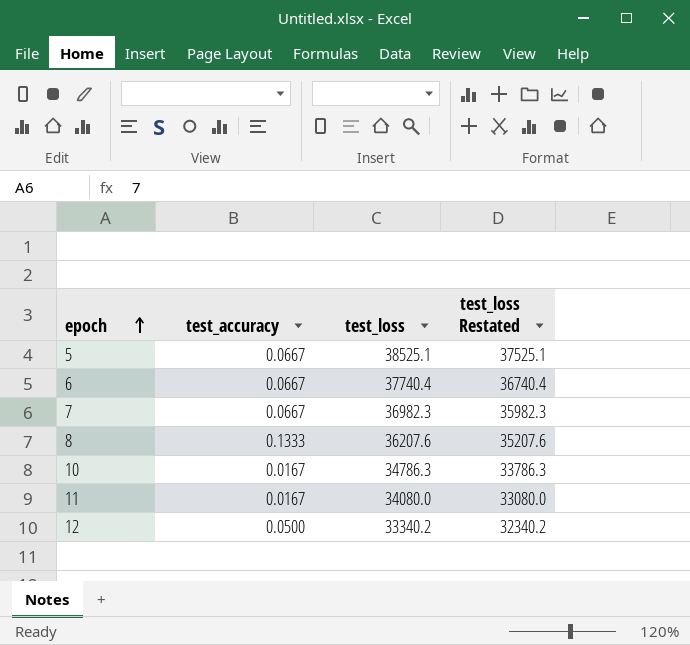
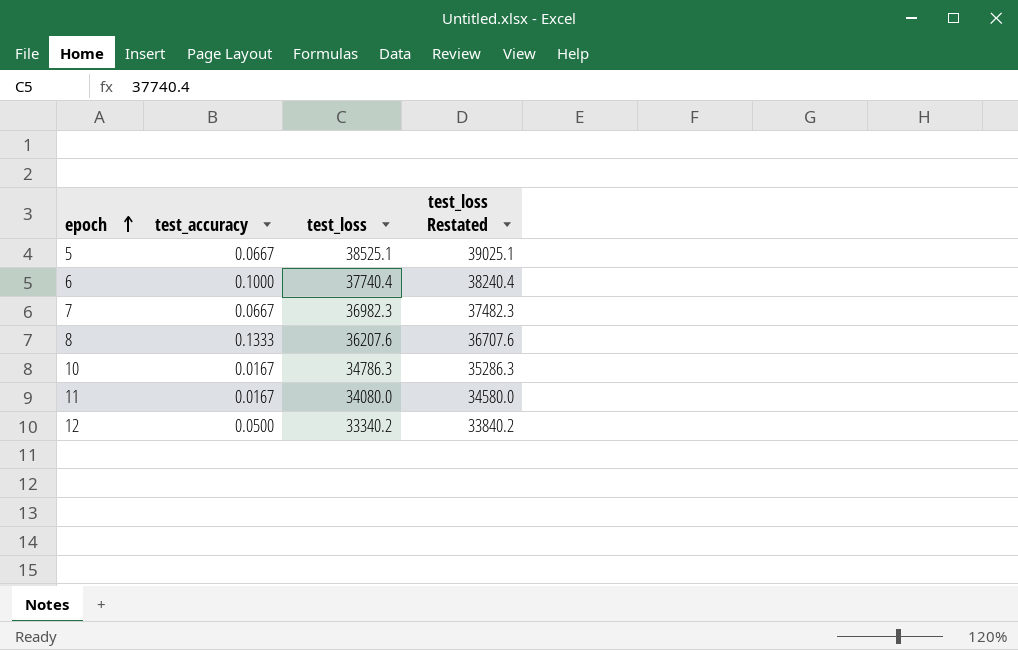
column test_loss Restated | formula: [test_loss] - 1000 -> [test_loss] + 500
6 | test_accuracy: 0.0667 -> 0.1000

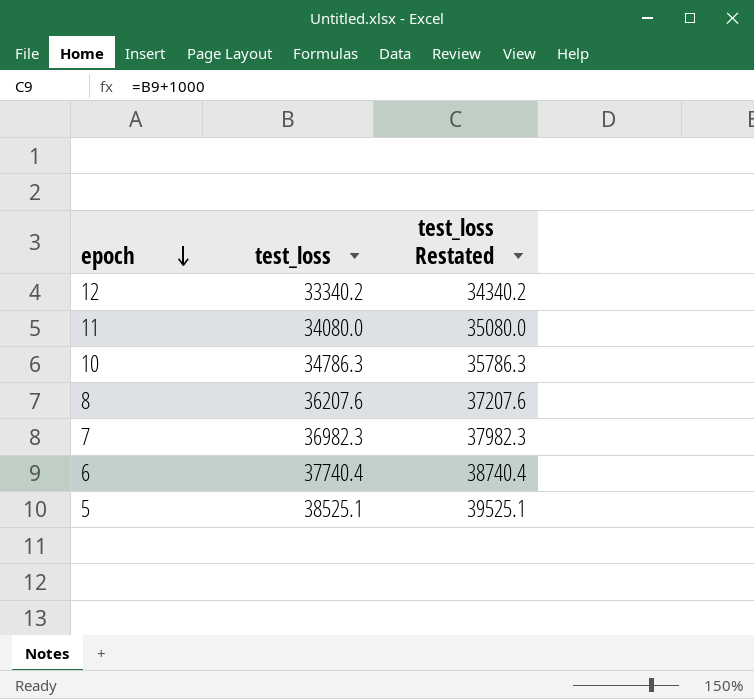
row order: epoch ascending -> epoch descending
column test_accuracy | position: 2 -> none
column test_loss Restated | formula: [test_loss] + 500 -> [test_loss] + 1000

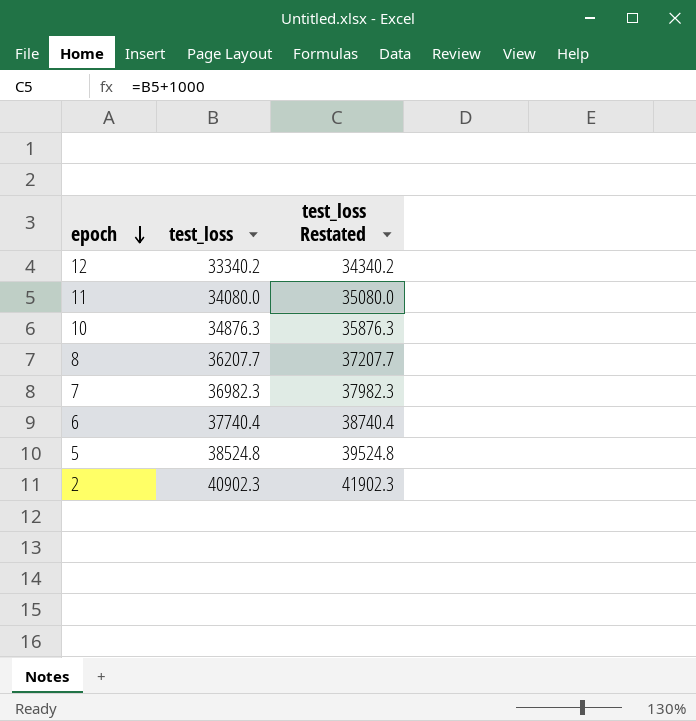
10 | test_loss: 34786.3 -> 34876.3
10 | test_loss Restated: 35786.3 -> 35876.3
8 | test_loss: 36207.6 -> 36207.7
8 | test_loss Restated: 37207.6 -> 37207.7
5 | test_loss: 38525.1 -> 38524.8
5 | test_loss Restated: 39525.1 -> 39524.8
row 2: none -> 40902.3 | 41902.3

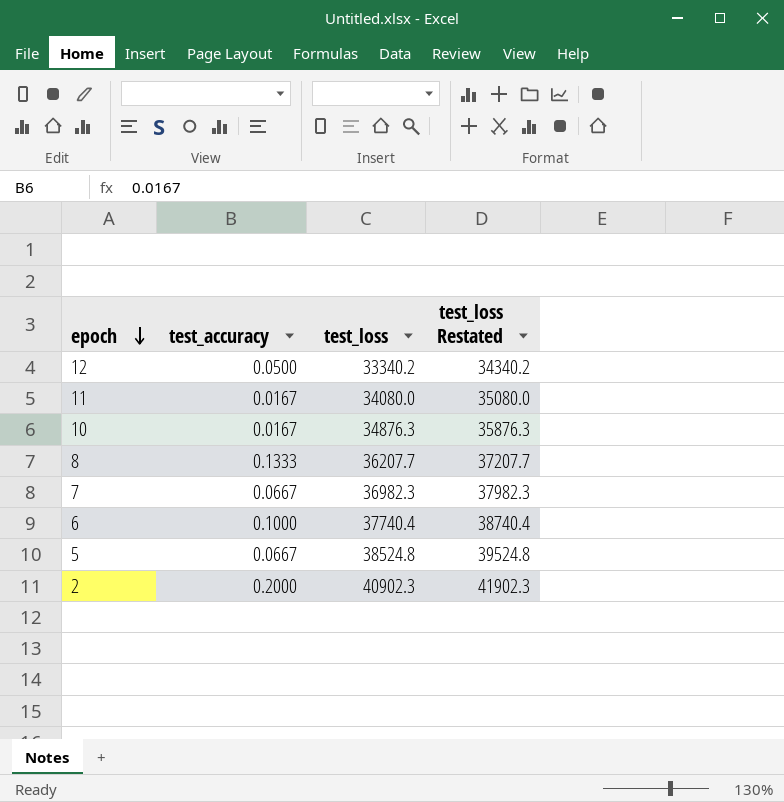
column test_accuracy | position: none -> 2

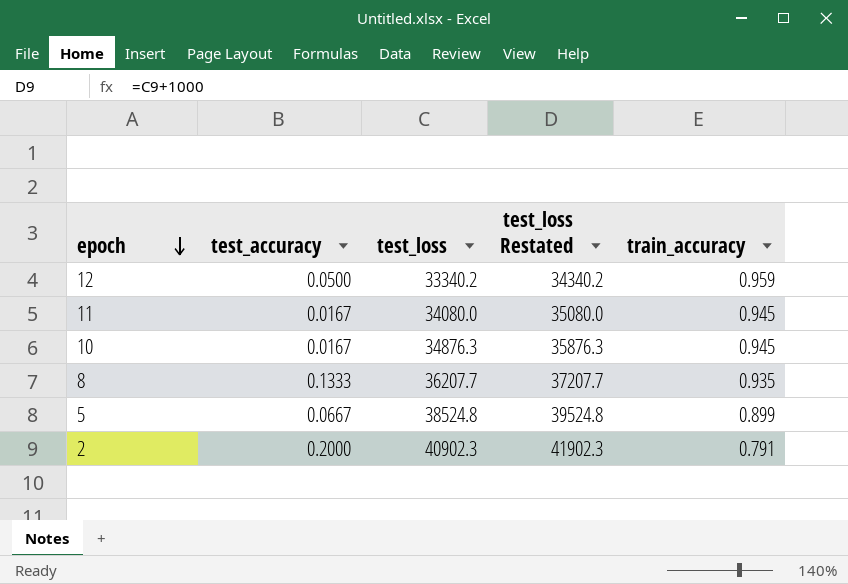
column train_accuracy | position: none -> 5
row 7: 0.0667 | 36982.3 | 37982.3 -> none
row 6: 0.1000 | 37740.4 | 38740.4 -> none

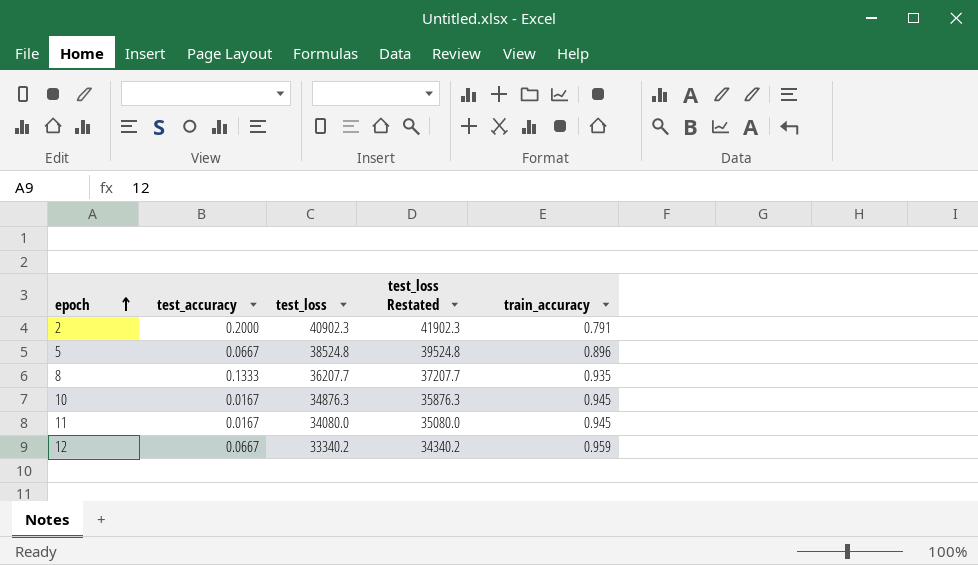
row order: epoch descending -> epoch ascending
5 | train_accuracy: 0.899 -> 0.896
12 | test_accuracy: 0.0500 -> 0.0667

